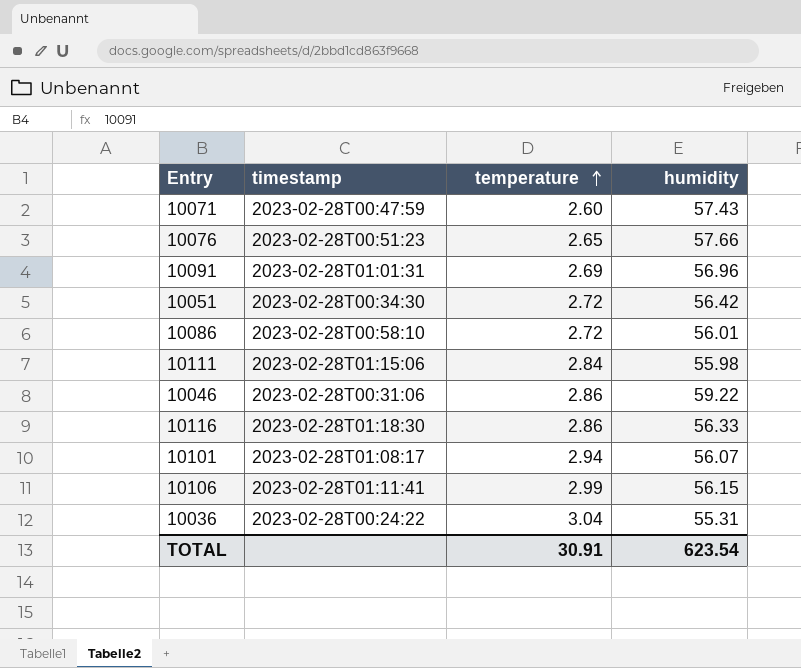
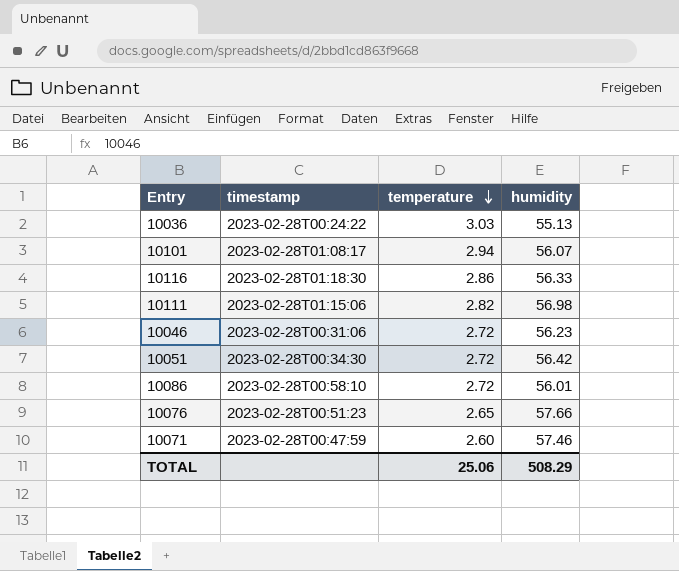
row order: temperature ascending -> temperature descending
row 10091: 2023-02-28T01:01:31 | 2.69 | 56.96 -> none
row 10106: 2023-02-28T01:11:41 | 2.99 | 56.15 -> none
10036 | temperature: 3.04 -> 3.03
10036 | humidity: 55.31 -> 55.13
10111 | temperature: 2.84 -> 2.82
10111 | humidity: 55.98 -> 56.98
10046 | temperature: 2.86 -> 2.72
10046 | humidity: 59.22 -> 56.23
10071 | humidity: 57.43 -> 57.46
TOTAL | temperature: 30.91 -> 25.06
TOTAL | humidity: 623.54 -> 508.29

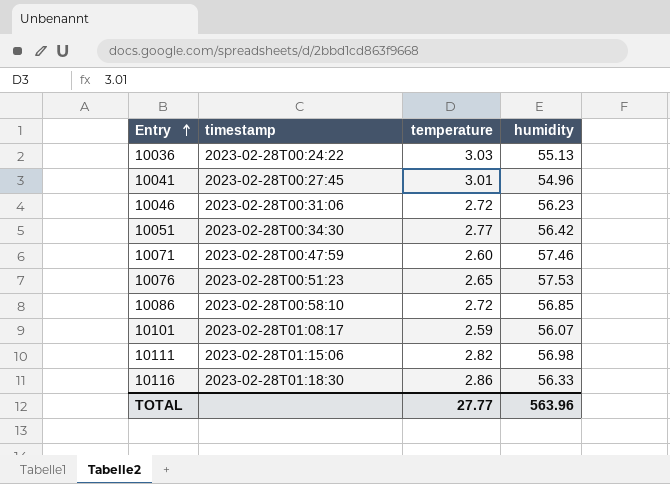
row order: temperature descending -> Entry ascending
row 10041: none -> 2023-02-28T00:27:45 | 3.01 | 54.96
10051 | temperature: 2.72 -> 2.77
10076 | humidity: 57.66 -> 57.53
10086 | humidity: 56.01 -> 56.85
10101 | temperature: 2.94 -> 2.59
TOTAL | temperature: 25.06 -> 27.77
TOTAL | humidity: 508.29 -> 563.96

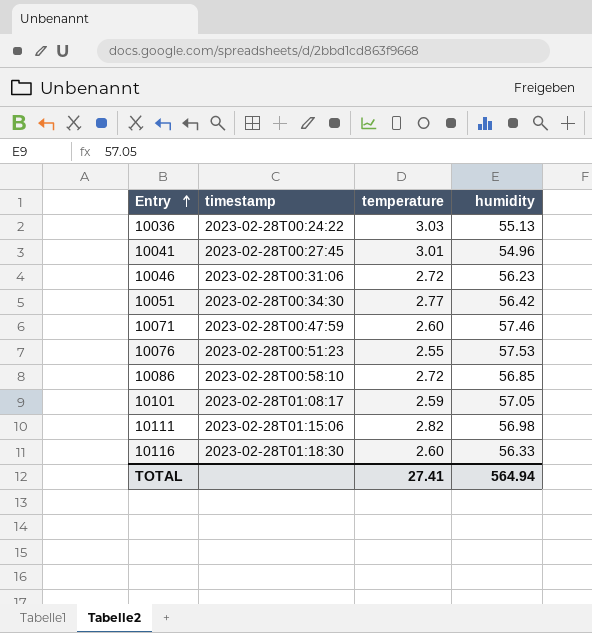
10076 | temperature: 2.65 -> 2.55
10101 | humidity: 56.07 -> 57.05
10116 | temperature: 2.86 -> 2.60
TOTAL | temperature: 27.77 -> 27.41
TOTAL | humidity: 563.96 -> 564.94

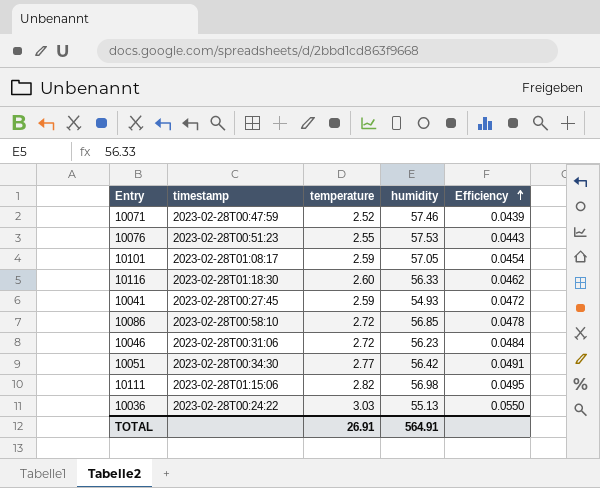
row order: Entry ascending -> Efficiency ascending
column Efficiency | formula: none -> [temperature] / [humidity]
10071 | temperature: 2.60 -> 2.52
10041 | temperature: 3.01 -> 2.59
10041 | humidity: 54.96 -> 54.93
TOTAL | temperature: 27.41 -> 26.91
TOTAL | humidity: 564.94 -> 564.91

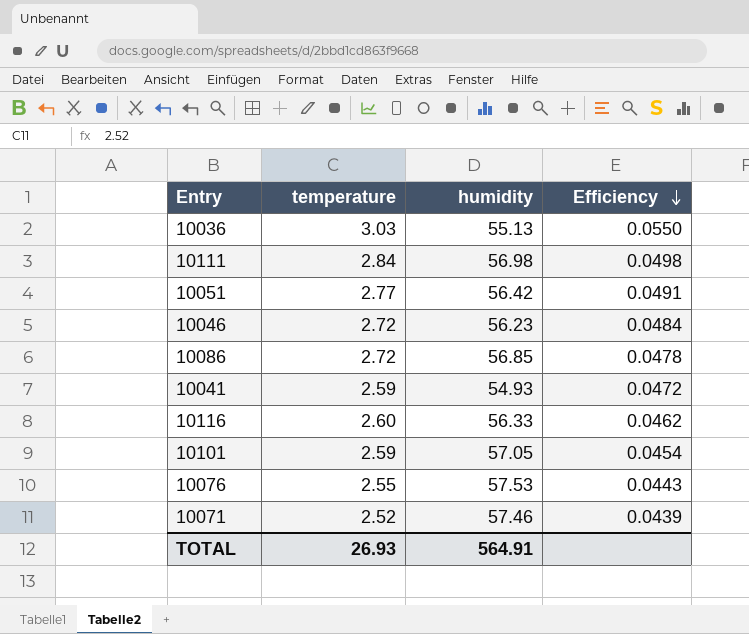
row order: Efficiency ascending -> Efficiency descending
column timestamp | position: 2 -> none
10111 | temperature: 2.82 -> 2.84
10111 | Efficiency: 0.0495 -> 0.0498
TOTAL | temperature: 26.91 -> 26.93

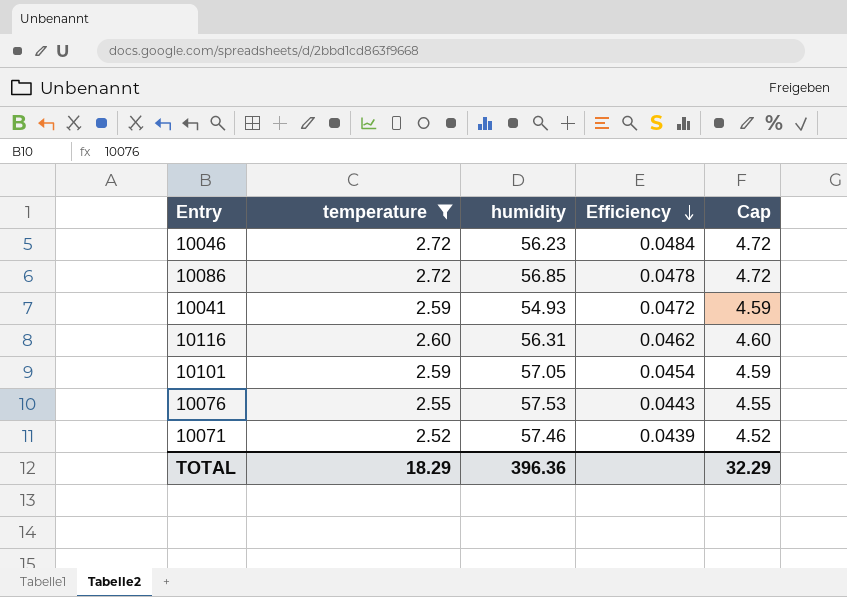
filter: none -> temperature <= 2.72
column Cap | formula: none -> [temperature] + 2
10116 | humidity: 56.33 -> 56.31
TOTAL | temperature: 26.93 -> 18.29
TOTAL | humidity: 564.91 -> 396.36

